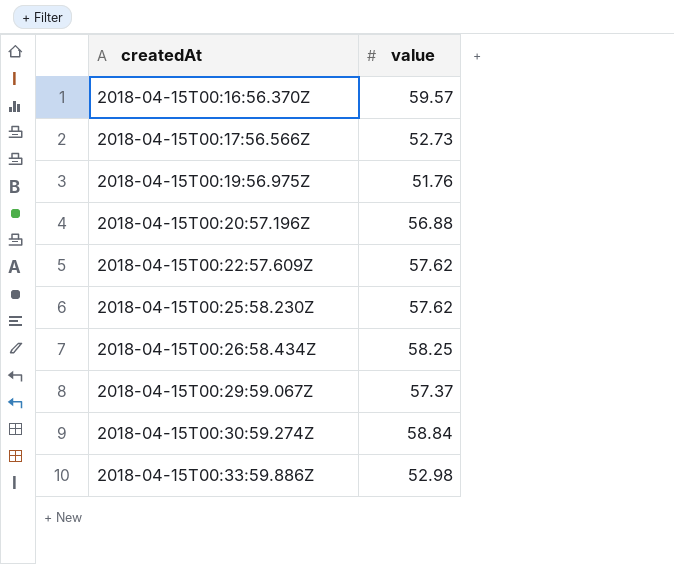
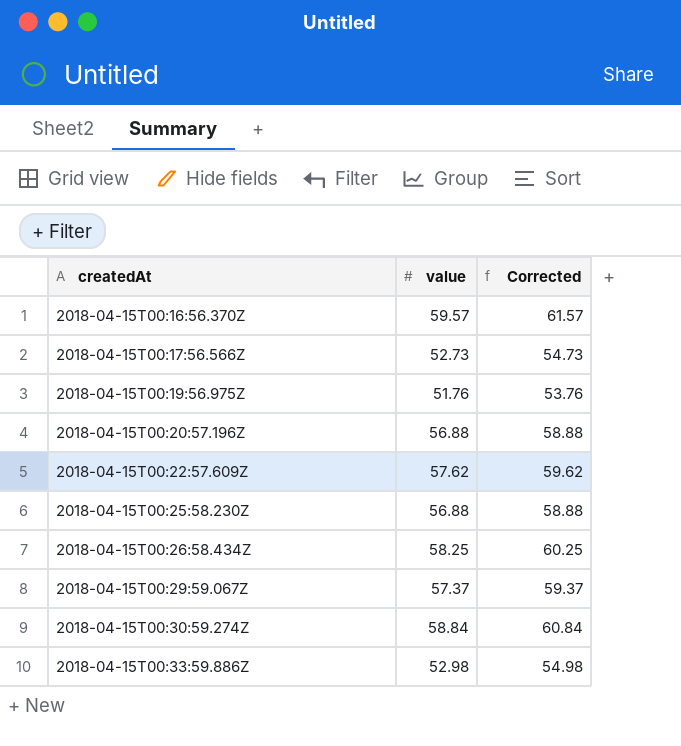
column Corrected | formula: none -> [value] + 2
2018-04-15T00:25:58.230Z | value: 57.62 -> 56.88

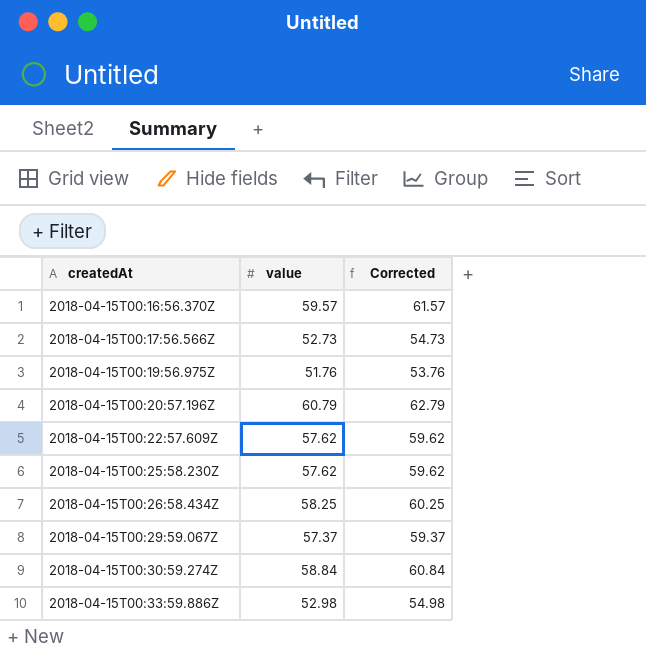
2018-04-15T00:20:57.196Z | value: 56.88 -> 60.79
2018-04-15T00:20:57.196Z | Corrected: 58.88 -> 62.79
2018-04-15T00:25:58.230Z | value: 56.88 -> 57.62
2018-04-15T00:25:58.230Z | Corrected: 58.88 -> 59.62

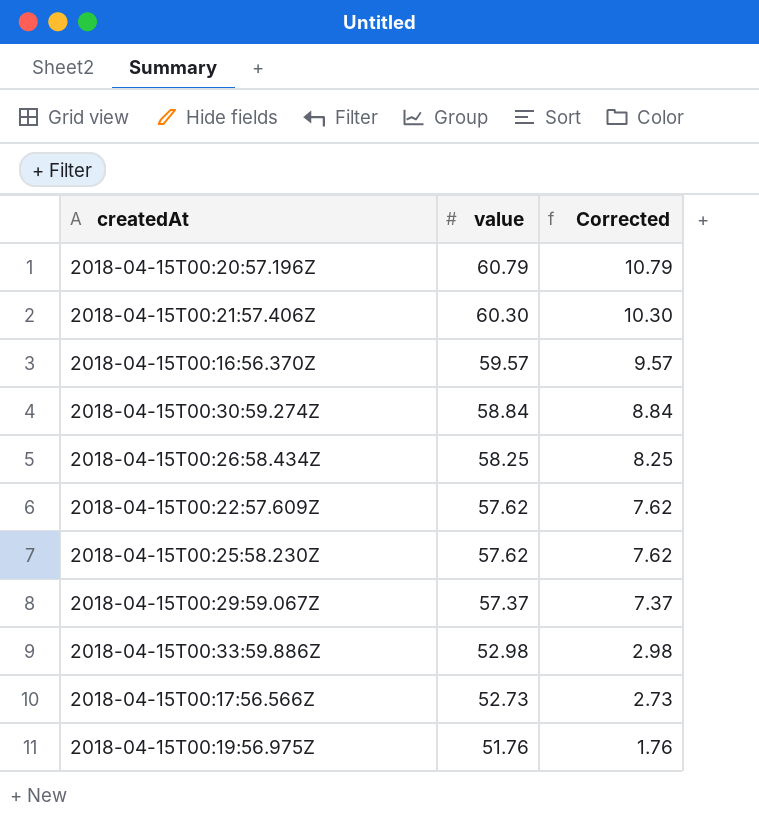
row order: createdAt ascending -> value descending
column Corrected | formula: [value] + 2 -> [value] - 50
row 2018-04-15T00:21:57.406Z: none -> 60.30 | 10.30

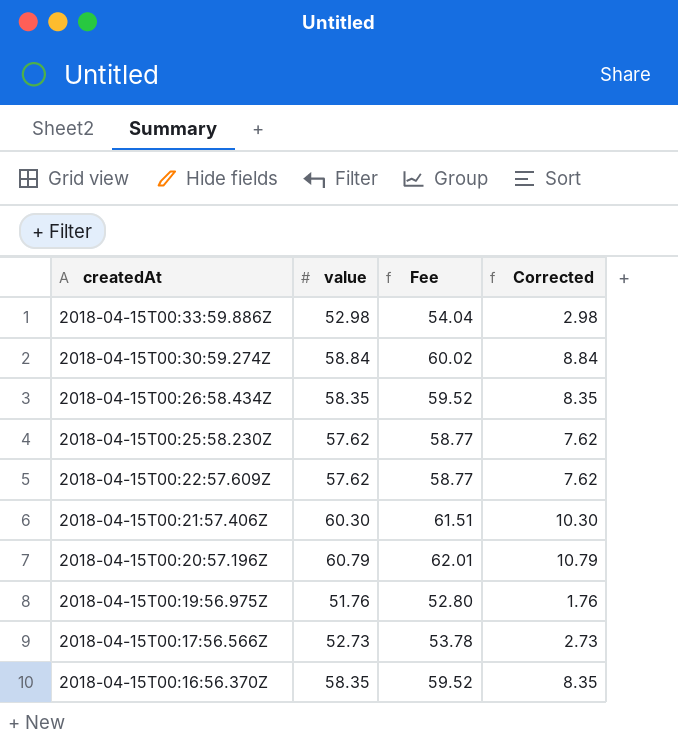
row order: value descending -> createdAt descending
column Fee | formula: none -> [value] * 1.02
row 2018-04-15T00:29:59.067Z: 57.37 | 7.37 -> none
2018-04-15T00:26:58.434Z | value: 58.25 -> 58.35
2018-04-15T00:26:58.434Z | Corrected: 8.25 -> 8.35
2018-04-15T00:16:56.370Z | value: 59.57 -> 58.35
2018-04-15T00:16:56.370Z | Corrected: 9.57 -> 8.35

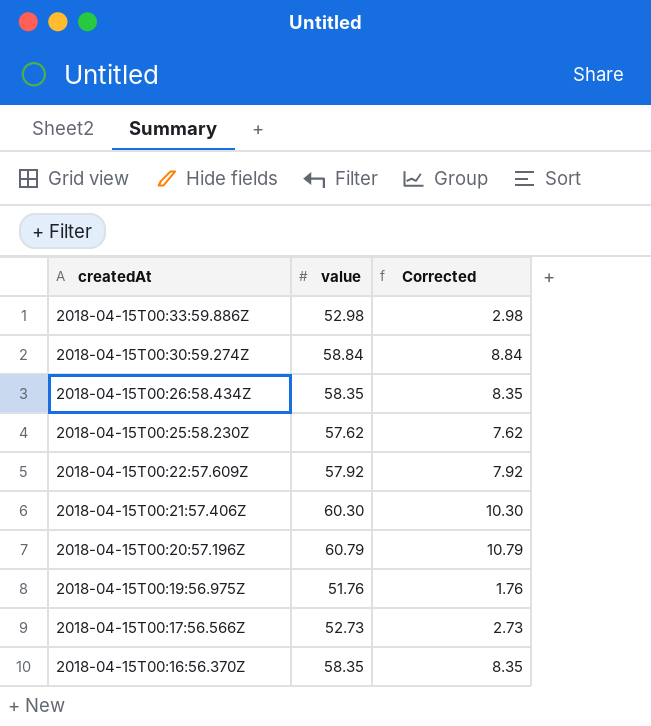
column Fee | formula: [value] * 1.02 -> none
2018-04-15T00:22:57.609Z | value: 57.62 -> 57.92
2018-04-15T00:22:57.609Z | Corrected: 7.62 -> 7.92

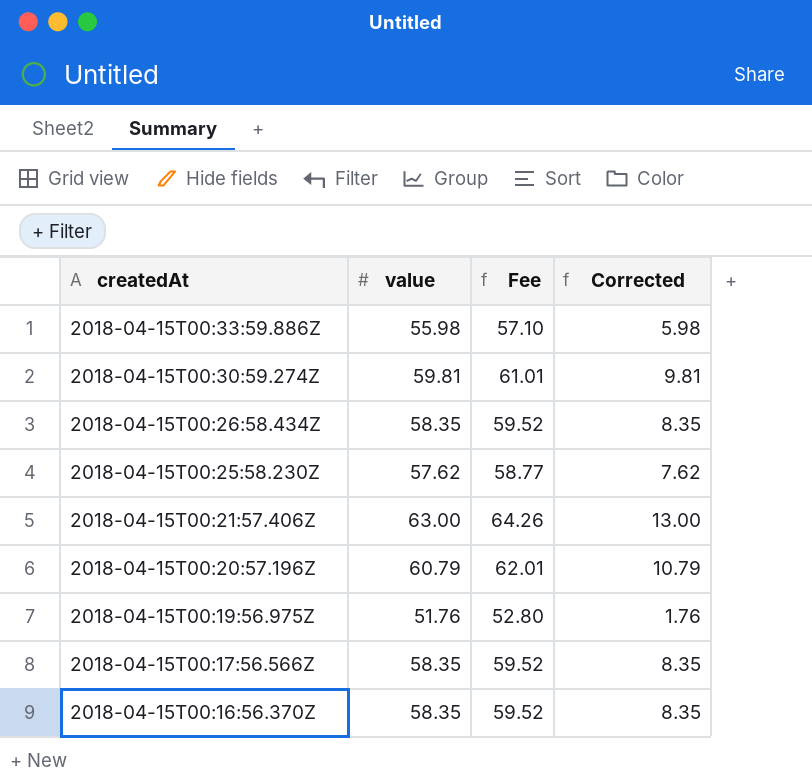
column Fee | formula: none -> [value] * 1.02
row 2018-04-15T00:22:57.609Z: 57.92 | 7.92 -> none
2018-04-15T00:33:59.886Z | value: 52.98 -> 55.98
2018-04-15T00:33:59.886Z | Corrected: 2.98 -> 5.98
2018-04-15T00:30:59.274Z | value: 58.84 -> 59.81
2018-04-15T00:30:59.274Z | Corrected: 8.84 -> 9.81
2018-04-15T00:21:57.406Z | value: 60.30 -> 63.00
2018-04-15T00:21:57.406Z | Corrected: 10.30 -> 13.00
2018-04-15T00:17:56.566Z | value: 52.73 -> 58.35
2018-04-15T00:17:56.566Z | Corrected: 2.73 -> 8.35

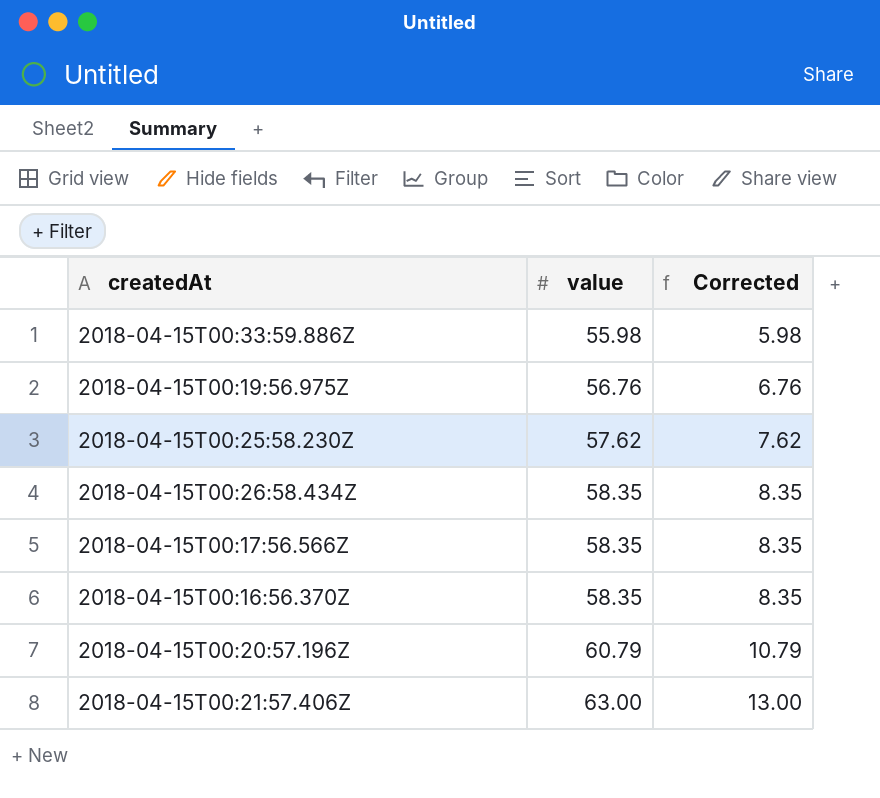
row order: createdAt descending -> value ascending
column Fee | formula: [value] * 1.02 -> none
row 2018-04-15T00:30:59.274Z: 59.81 | 61.01 | 9.81 -> none
2018-04-15T00:19:56.975Z | value: 51.76 -> 56.76
2018-04-15T00:19:56.975Z | Corrected: 1.76 -> 6.76

